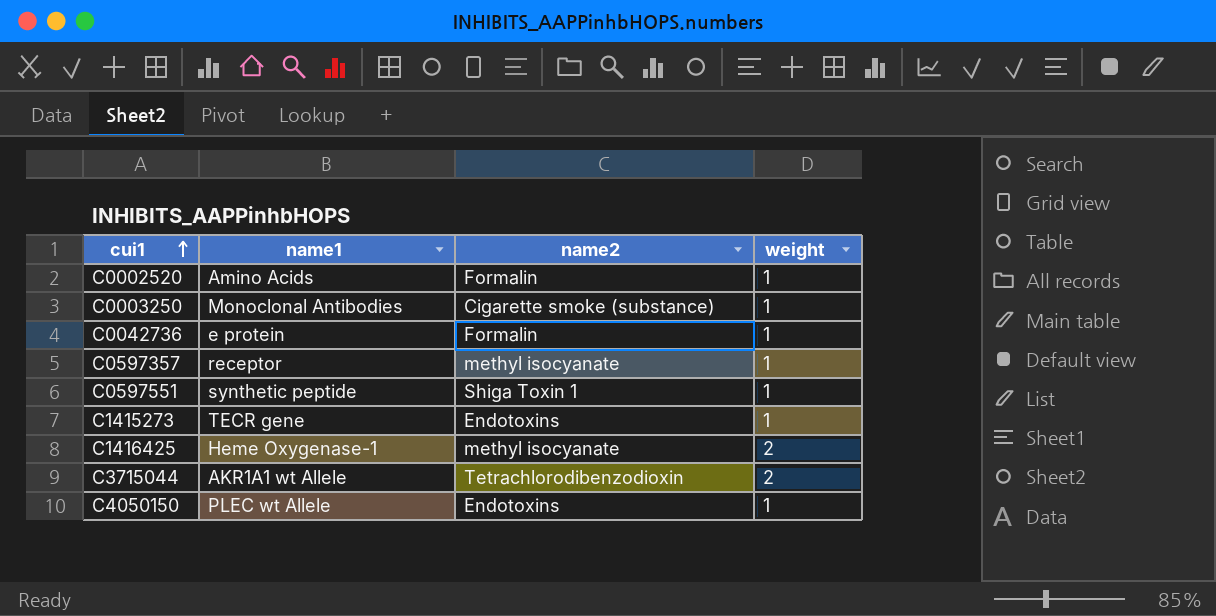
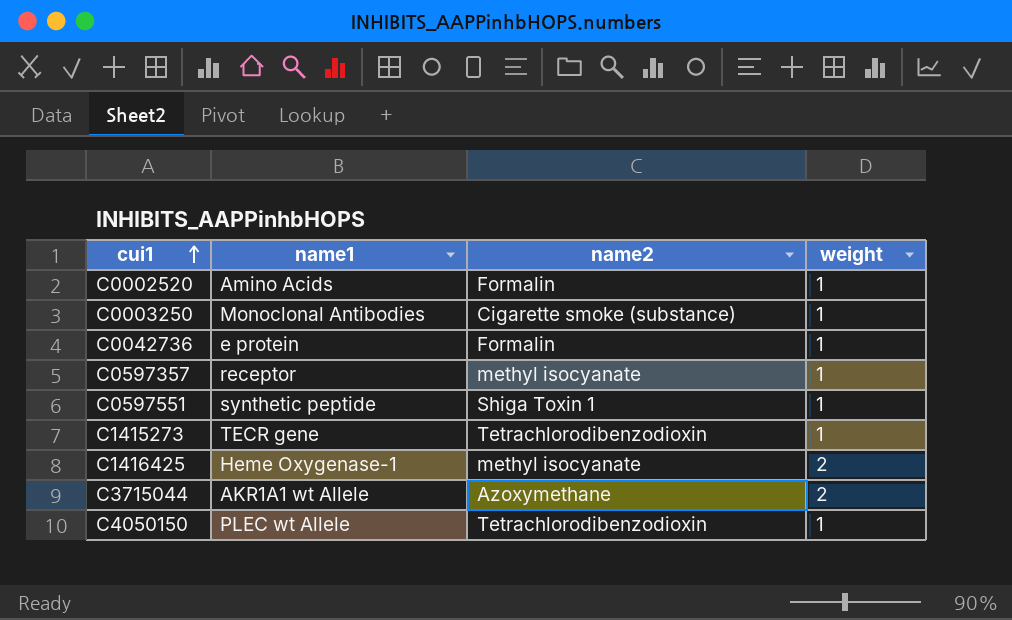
C1415273 | name2: Endotoxins -> Tetrachlorodibenzodioxin
C3715044 | name2: Tetrachlorodibenzodioxin -> Azoxymethane
C4050150 | name2: Endotoxins -> Tetrachlorodibenzodioxin

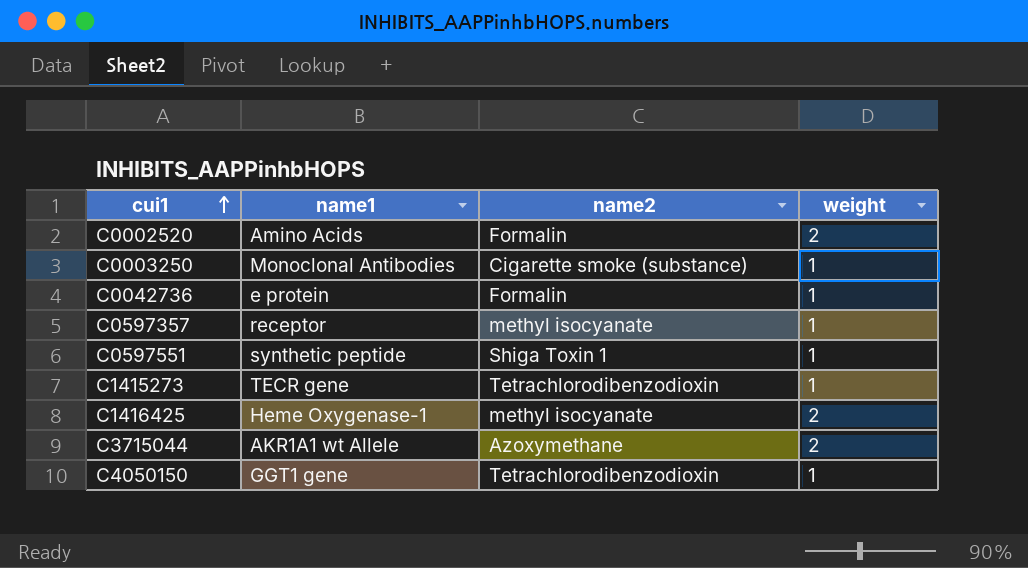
C0002520 | weight: 1 -> 2
C4050150 | name1: PLEC wt Allele -> GGT1 gene

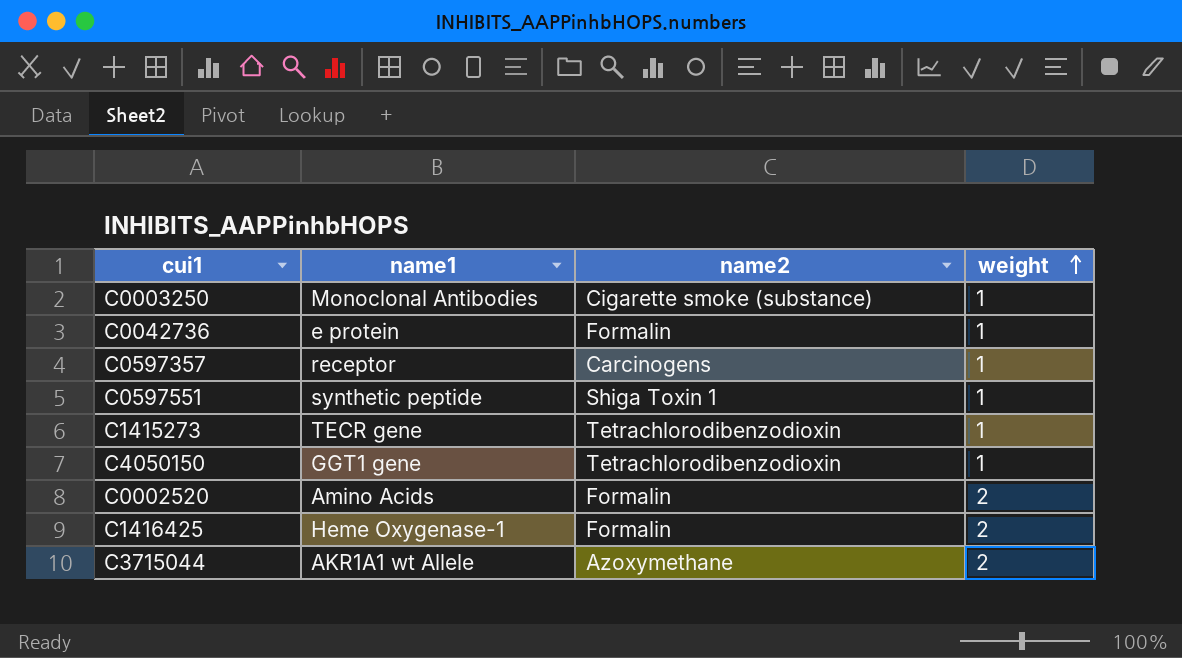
row order: cui1 ascending -> weight ascending
C0597357 | name2: methyl isocyanate -> Carcinogens
C1416425 | name2: methyl isocyanate -> Formalin

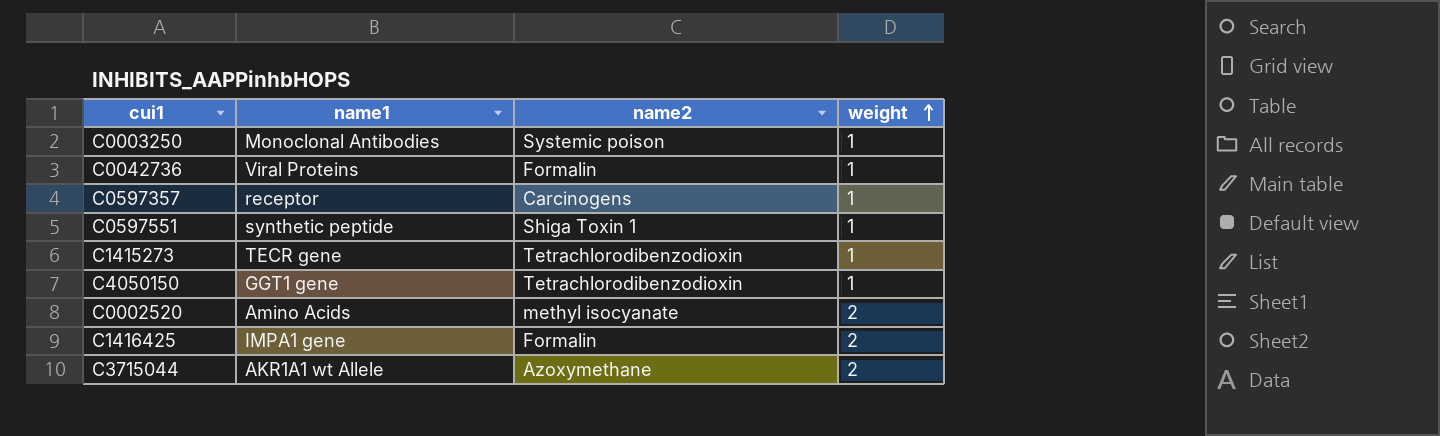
C0003250 | name2: Cigarette smoke (substance) -> Systemic poison
C0042736 | name1: e protein -> Viral Proteins
C0002520 | name2: Formalin -> methyl isocyanate
C1416425 | name1: Heme Oxygenase-1 -> IMPA1 gene

